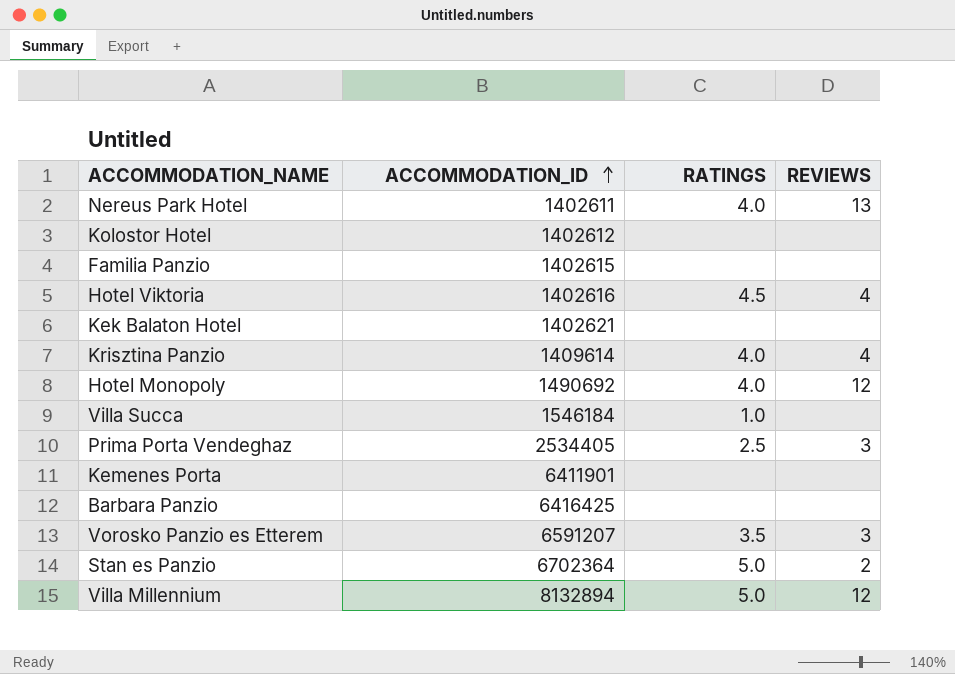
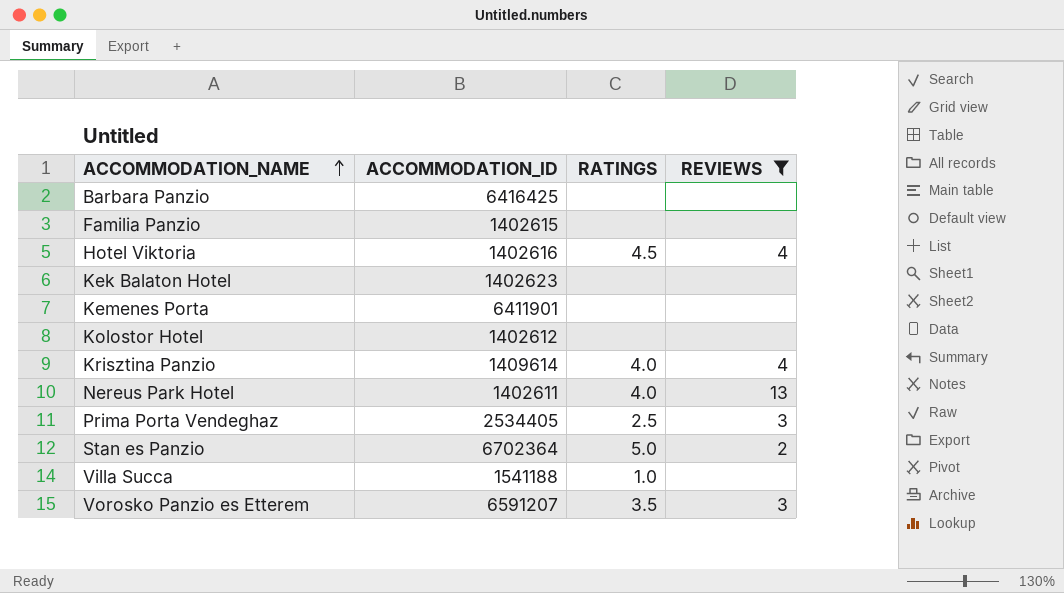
filter: none -> REVIEWS != 12
row order: ACCOMMODATION_ID ascending -> ACCOMMODATION_NAME ascending
Kek Balaton Hotel | ACCOMMODATION_ID: 1402621 -> 1402623
Villa Succa | ACCOMMODATION_ID: 1546184 -> 1541188

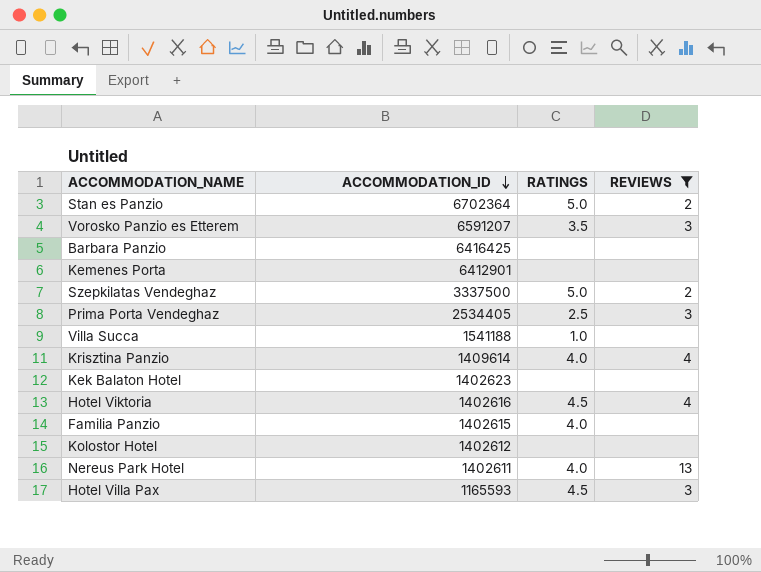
row order: ACCOMMODATION_NAME ascending -> ACCOMMODATION_ID descending
Kemenes Porta | ACCOMMODATION_ID: 6411901 -> 6412901
row Szepkilatas Vendeghaz: none -> 3337500 | 5.0 | 2
Familia Panzio | RATINGS: none -> 4.0
row Hotel Villa Pax: none -> 1165593 | 4.5 | 3

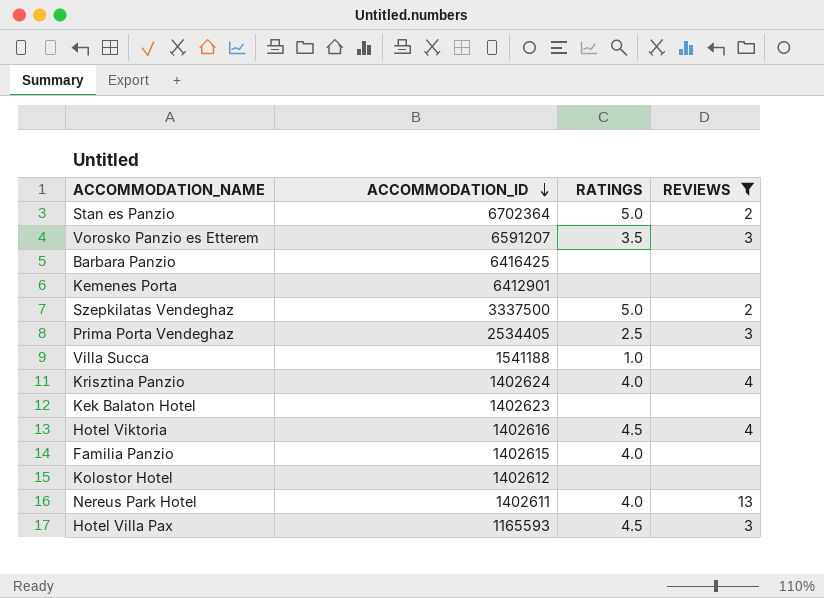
Krisztina Panzio | ACCOMMODATION_ID: 1409614 -> 1402624

